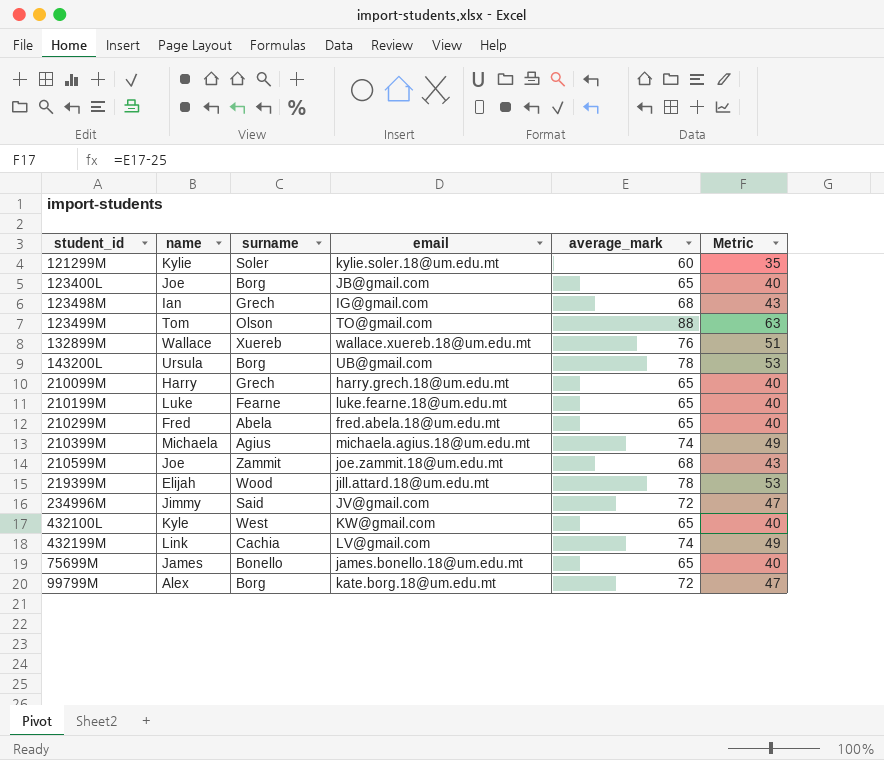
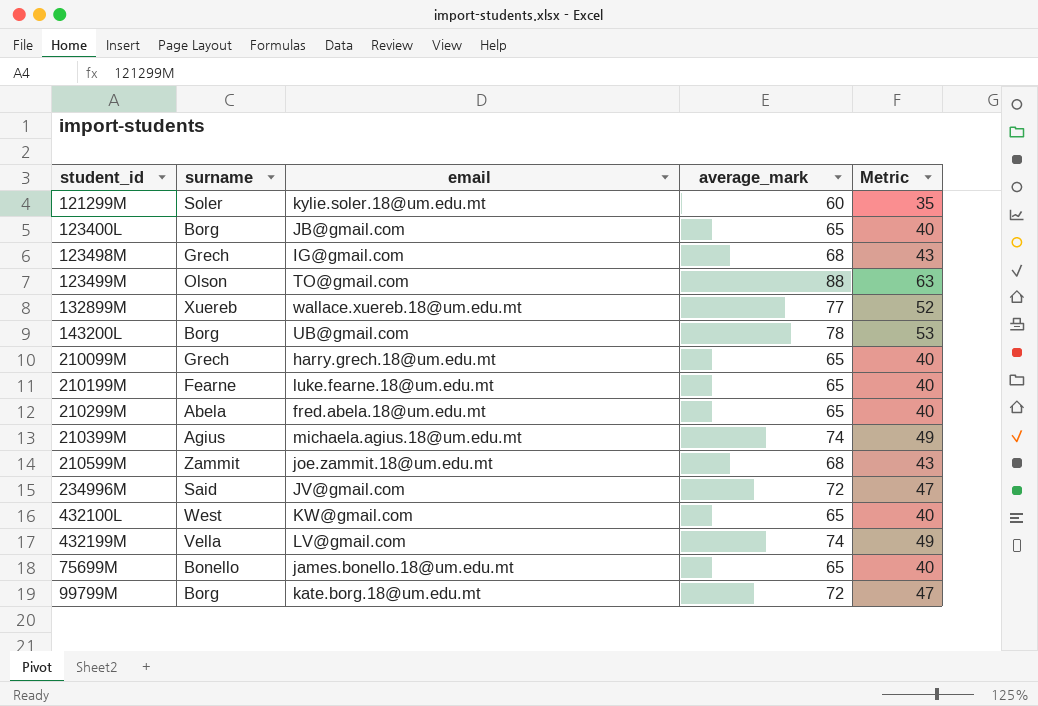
column name | position: 2 -> none
row 219399M: Elijah | Wood | jill.attard.18@um.edu.mt | 78 | 53 -> none
132899M | average_mark: 76 -> 77
132899M | Metric: 51 -> 52
432199M | surname: Cachia -> Vella

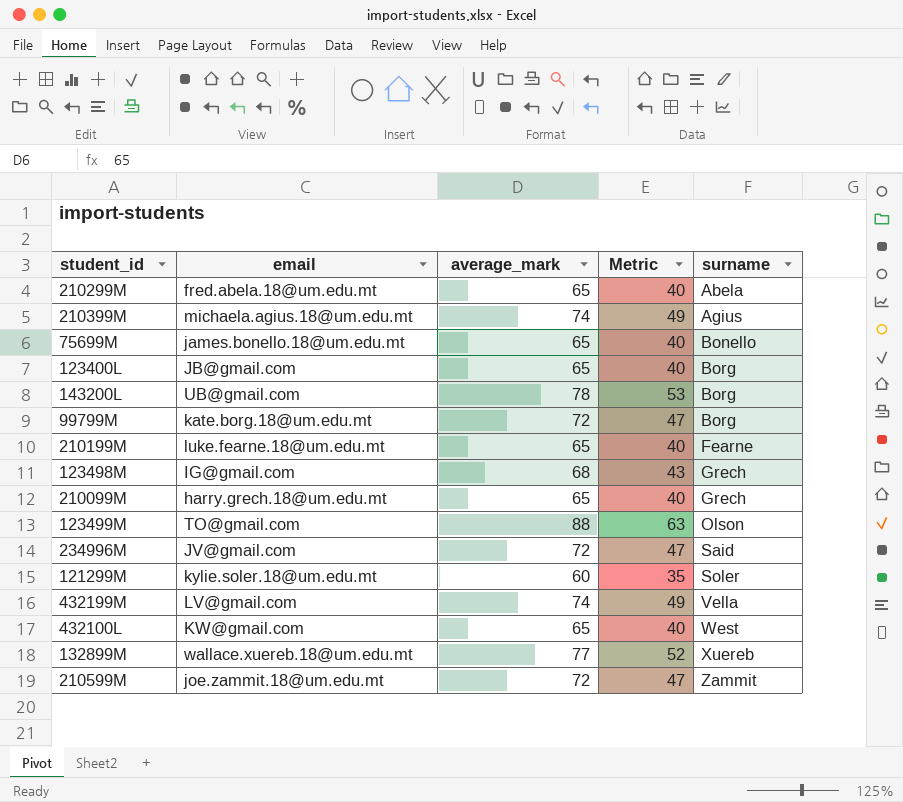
row order: none -> surname ascending
column surname | position: 2 -> 5
210599M | average_mark: 68 -> 72
210599M | Metric: 43 -> 47

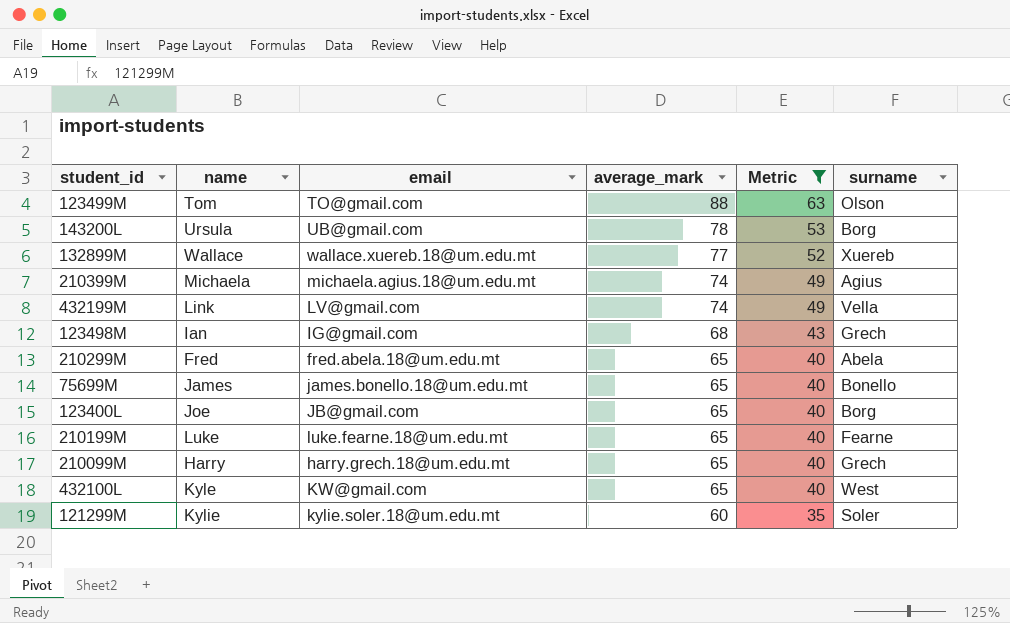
filter: none -> Metric != 47
row order: surname ascending -> average_mark descending
column name | position: none -> 2

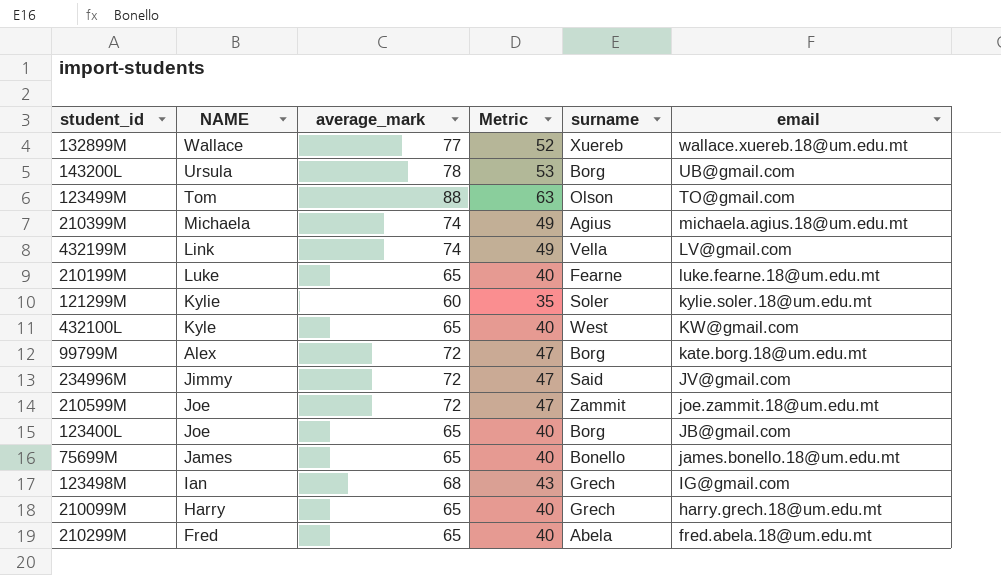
filter: Metric != 47 -> none
row order: average_mark descending -> email descending
column name: name -> NAME
column email | position: 3 -> 6

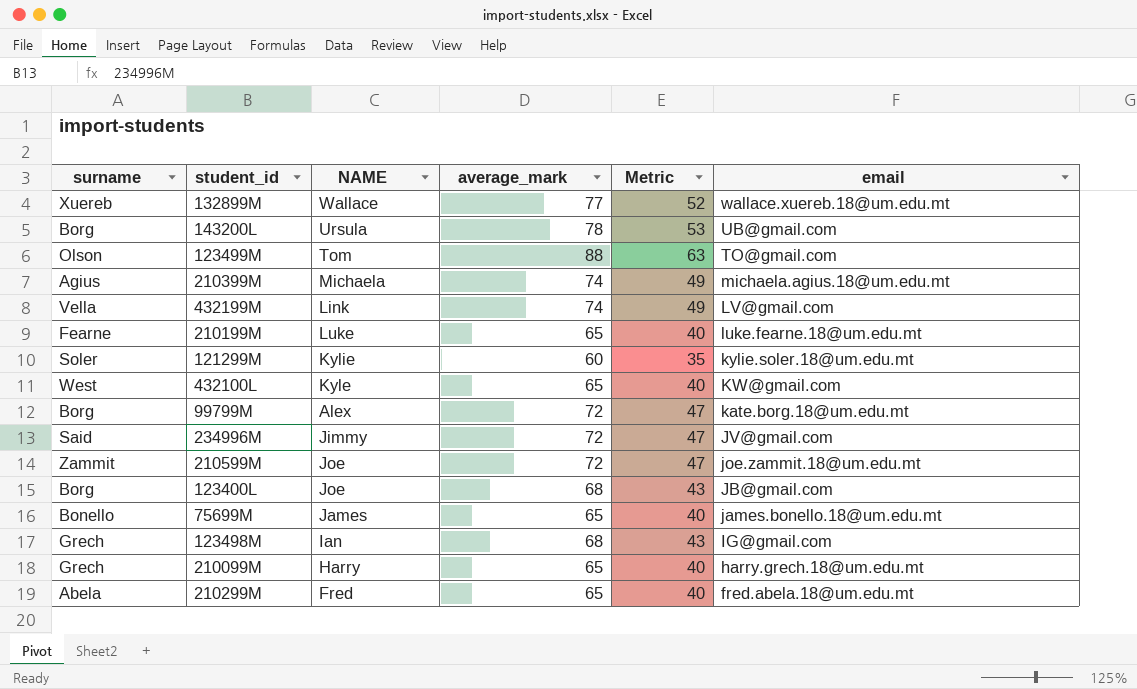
column surname | position: 5 -> 1
123400L | average_mark: 65 -> 68
123400L | Metric: 40 -> 43

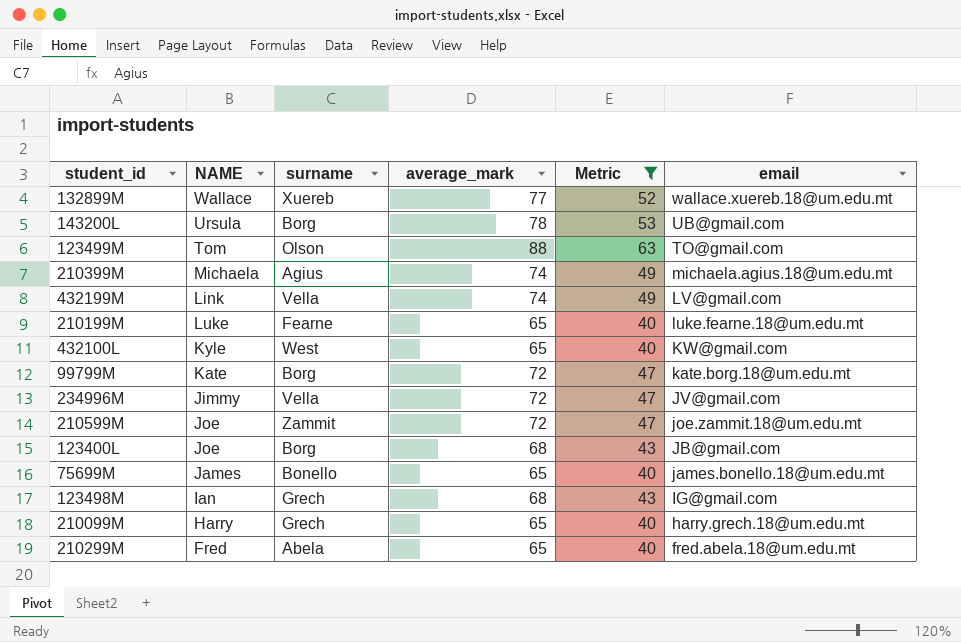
filter: none -> Metric != 35
column surname | position: 1 -> 3
99799M | NAME: Alex -> Kate
234996M | surname: Said -> Vella

